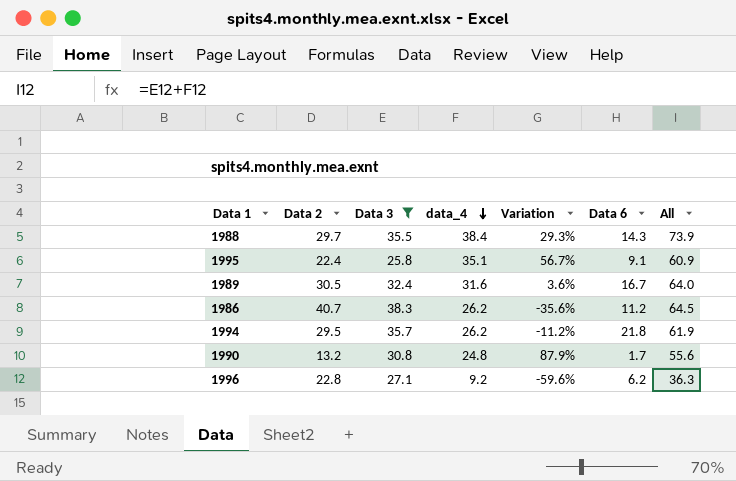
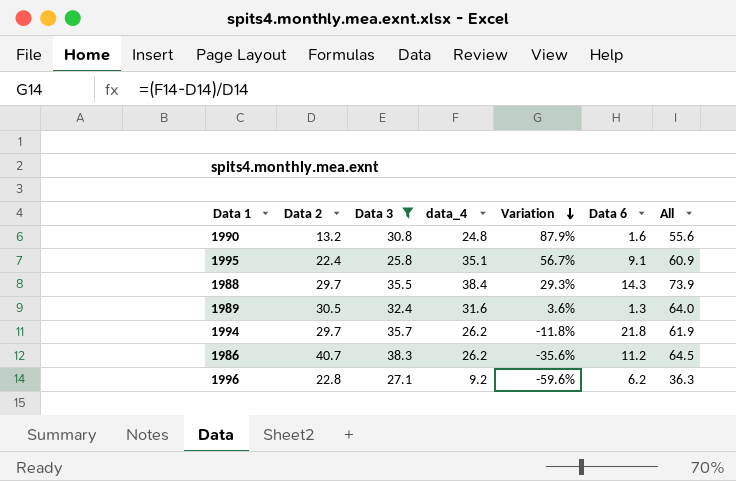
row order: data_4 descending -> Variation descending
1990 | Data 6: 1.7 -> 1.6
1989 | Data 6: 16.7 -> 1.3
1994 | Data 2: 29.5 -> 29.7
1994 | Variation: -11.2% -> -11.8%

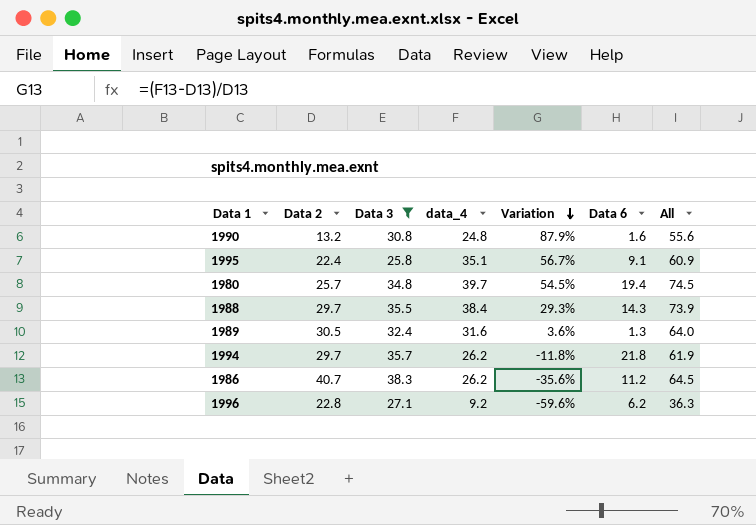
row 1980: none -> 25.7 | 34.8 | 39.7 | 54.5% | 19.4 | 74.5

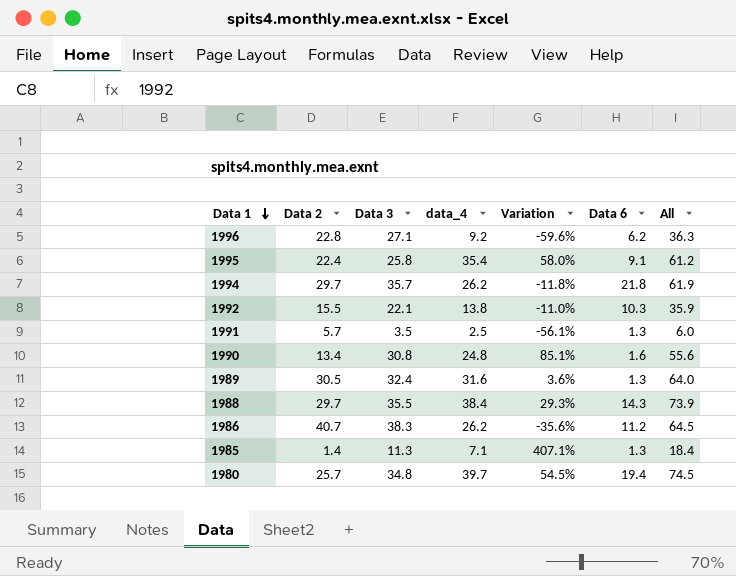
filter: Data 3 >= 25.8 -> none
row order: Variation descending -> Data 1 descending
1995 | data_4: 35.1 -> 35.4
1995 | Variation: 56.7% -> 58.0%
1995 | All: 60.9 -> 61.2
1990 | Data 2: 13.2 -> 13.4
1990 | Variation: 87.9% -> 85.1%

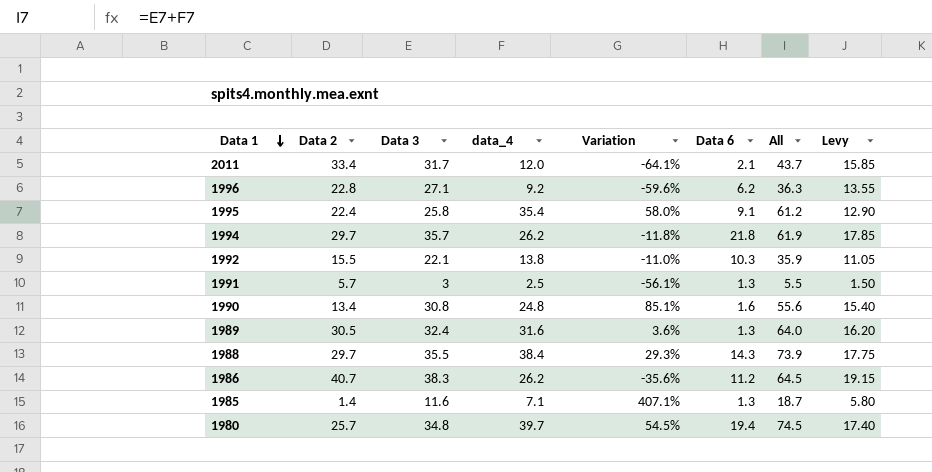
column Levy | formula: none -> [Data 3] * 0.5
row 2011: none -> 33.4 | 31.7 | 12.0 | -64.1% | 2.1 | 43.7 | 15.85
1991 | Data 3: 3.5 -> 3
1991 | All: 6.0 -> 5.5
1985 | Data 3: 11.3 -> 11.6
1985 | All: 18.4 -> 18.7

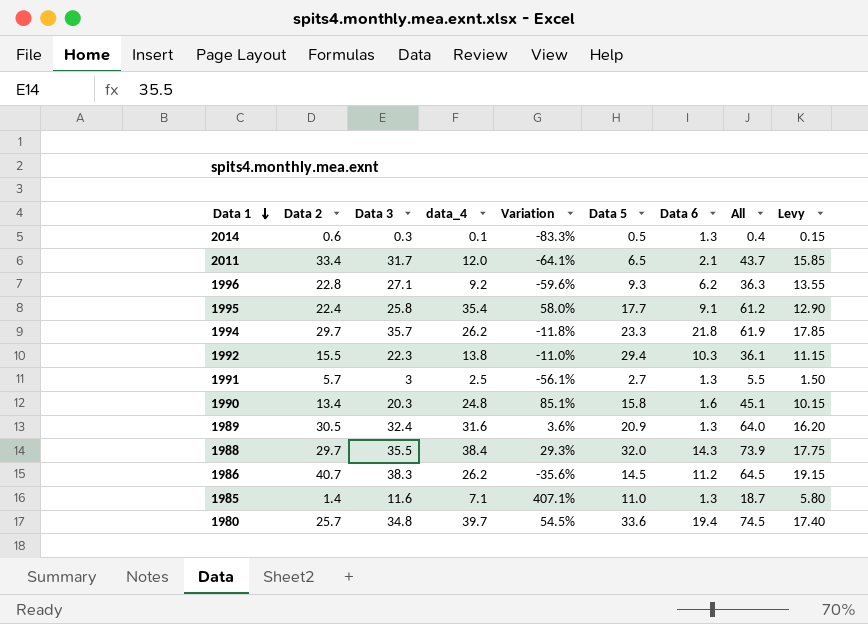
column Data 5 | position: none -> 6
row 2014: none -> 0.6 | 0.3 | 0.1 | -83.3% | 0.5 | 1.3 | 0.4 | 0.15
1992 | Data 3: 22.1 -> 22.3
1992 | All: 35.9 -> 36.1
1992 | Levy: 11.05 -> 11.15
1990 | Data 3: 30.8 -> 20.3
1990 | All: 55.6 -> 45.1
1990 | Levy: 15.40 -> 10.15

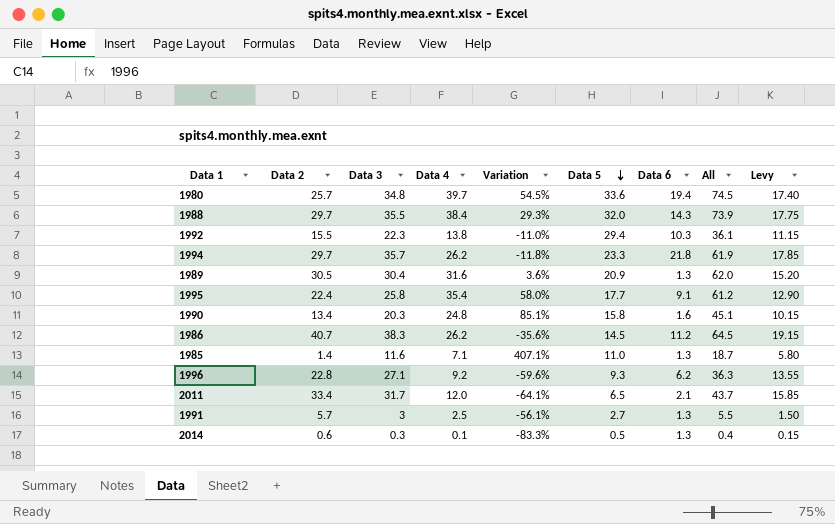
row order: Data 1 descending -> Data 5 descending
column name: data_4 -> Data 4
1989 | Data 3: 32.4 -> 30.4
1989 | All: 64.0 -> 62.0
1989 | Levy: 16.20 -> 15.20

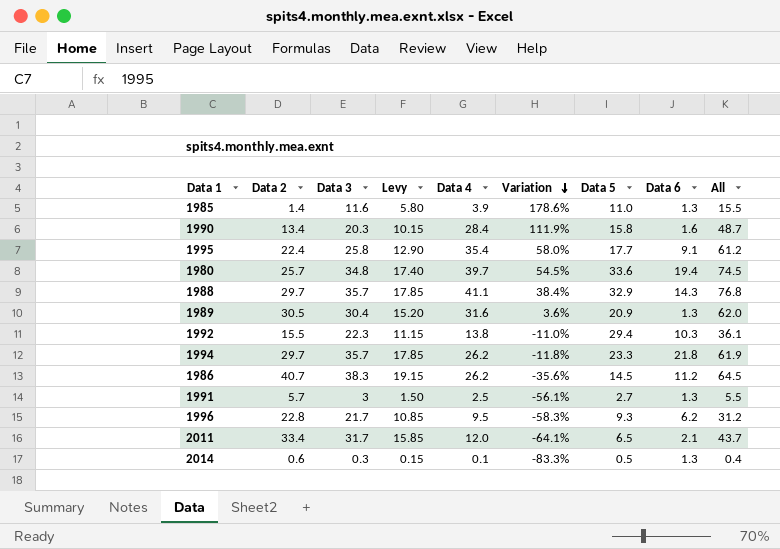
row order: Data 5 descending -> Variation descending
column Levy | position: 9 -> 4
1985 | Data 4: 7.1 -> 3.9
1985 | Variation: 407.1% -> 178.6%
1985 | All: 18.7 -> 15.5
1990 | Data 4: 24.8 -> 28.4
1990 | Variation: 85.1% -> 111.9%
1990 | All: 45.1 -> 48.7
1988 | Data 3: 35.5 -> 35.7
1988 | Levy: 17.75 -> 17.85
1988 | Data 4: 38.4 -> 41.1
1988 | Variation: 29.3% -> 38.4%
1988 | Data 5: 32.0 -> 32.9
1988 | All: 73.9 -> 76.8
1996 | Data 3: 27.1 -> 21.7
1996 | Levy: 13.55 -> 10.85
1996 | Data 4: 9.2 -> 9.5
1996 | Variation: -59.6% -> -58.3%
1996 | All: 36.3 -> 31.2

